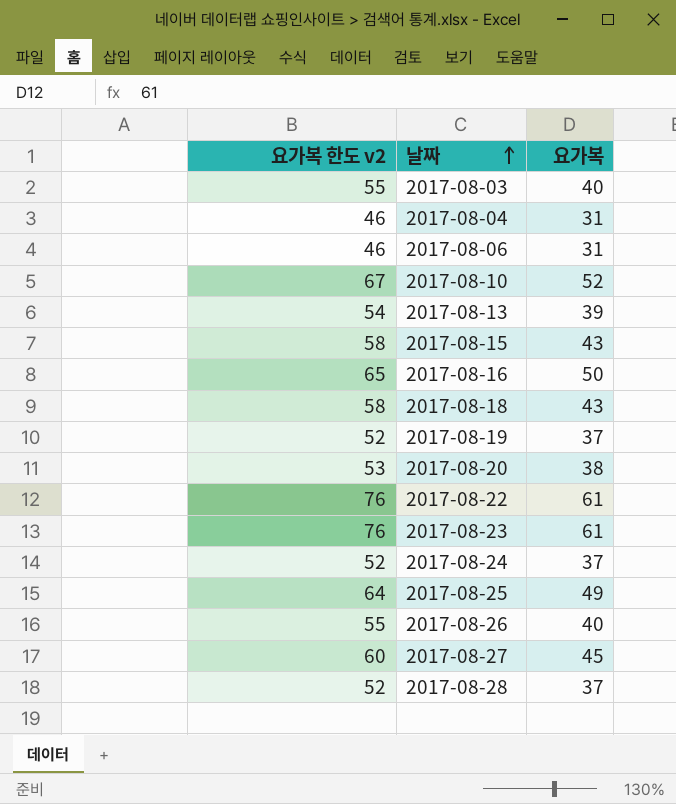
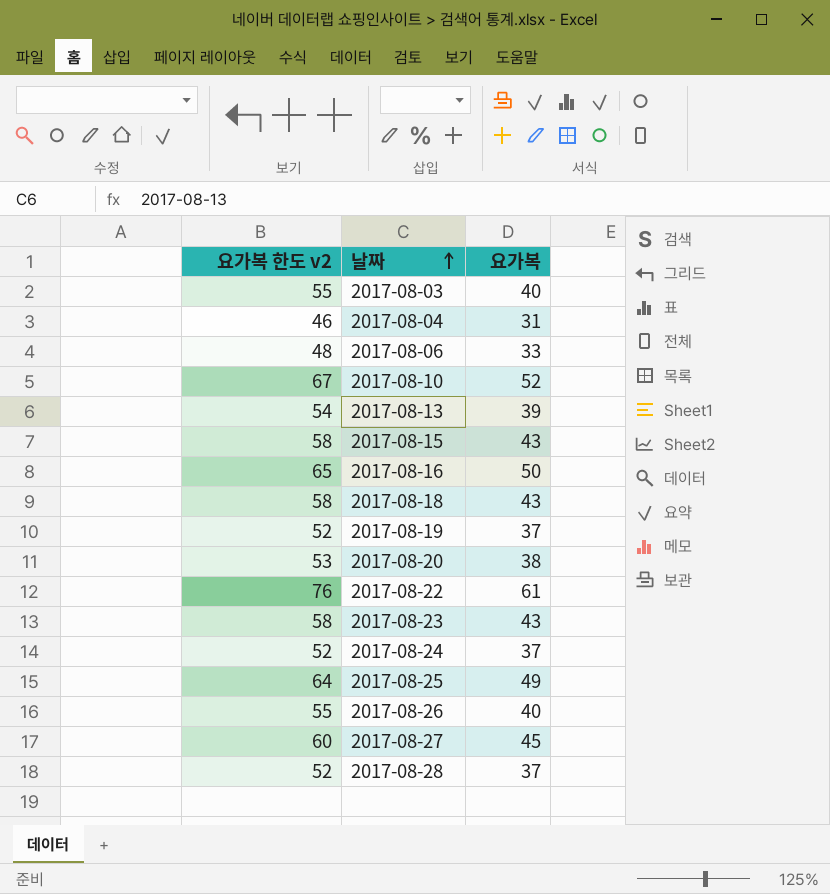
2017-08-06 | 요가복 한도 v2: 46 -> 48
2017-08-06 | 요가복: 31 -> 33
2017-08-23 | 요가복 한도 v2: 76 -> 58
2017-08-23 | 요가복: 61 -> 43

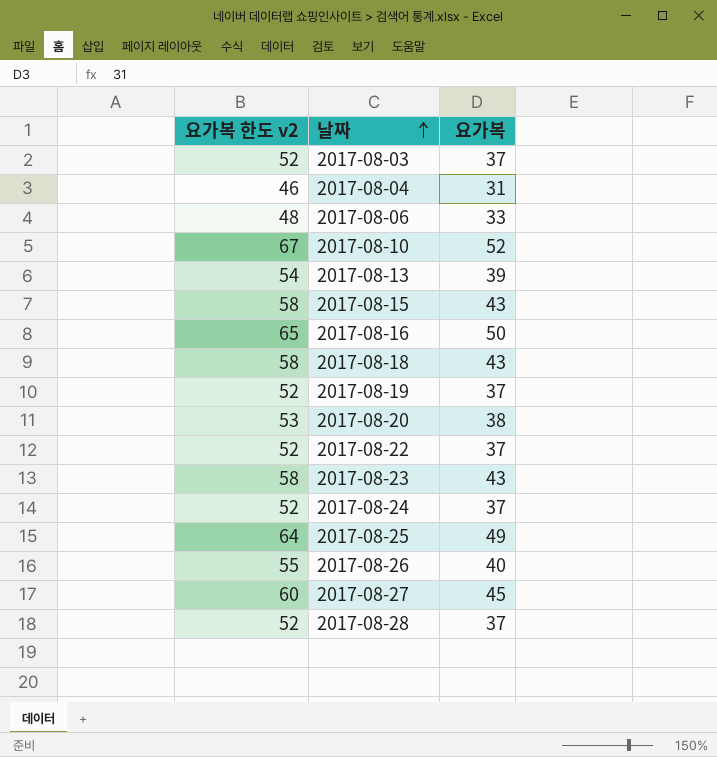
2017-08-03 | 요가복 한도 v2: 55 -> 52
2017-08-03 | 요가복: 40 -> 37
2017-08-22 | 요가복 한도 v2: 76 -> 52
2017-08-22 | 요가복: 61 -> 37

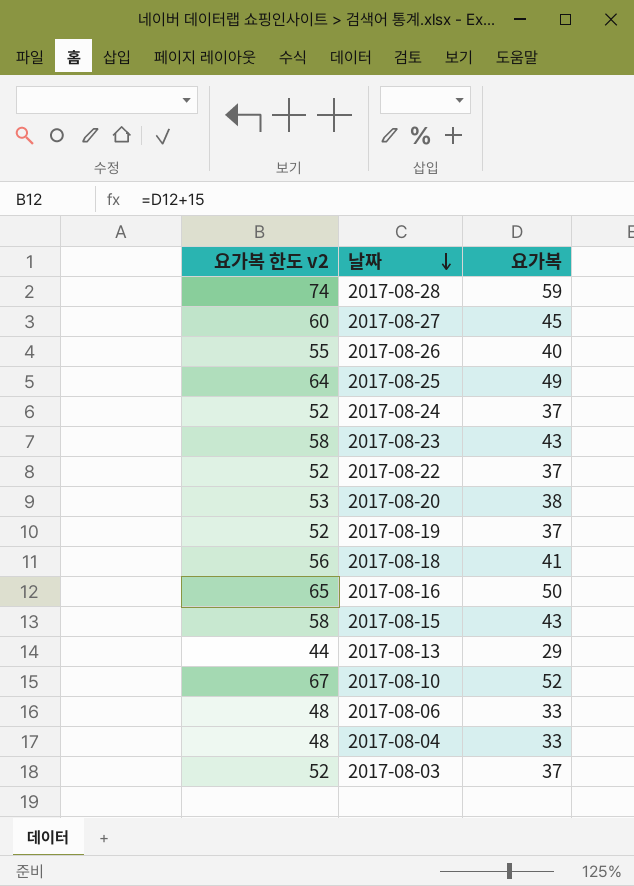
row order: 날짜 ascending -> 날짜 descending
2017-08-28 | 요가복 한도 v2: 52 -> 74
2017-08-28 | 요가복: 37 -> 59
2017-08-18 | 요가복 한도 v2: 58 -> 56
2017-08-18 | 요가복: 43 -> 41
2017-08-13 | 요가복 한도 v2: 54 -> 44
2017-08-13 | 요가복: 39 -> 29
2017-08-04 | 요가복 한도 v2: 46 -> 48
2017-08-04 | 요가복: 31 -> 33

